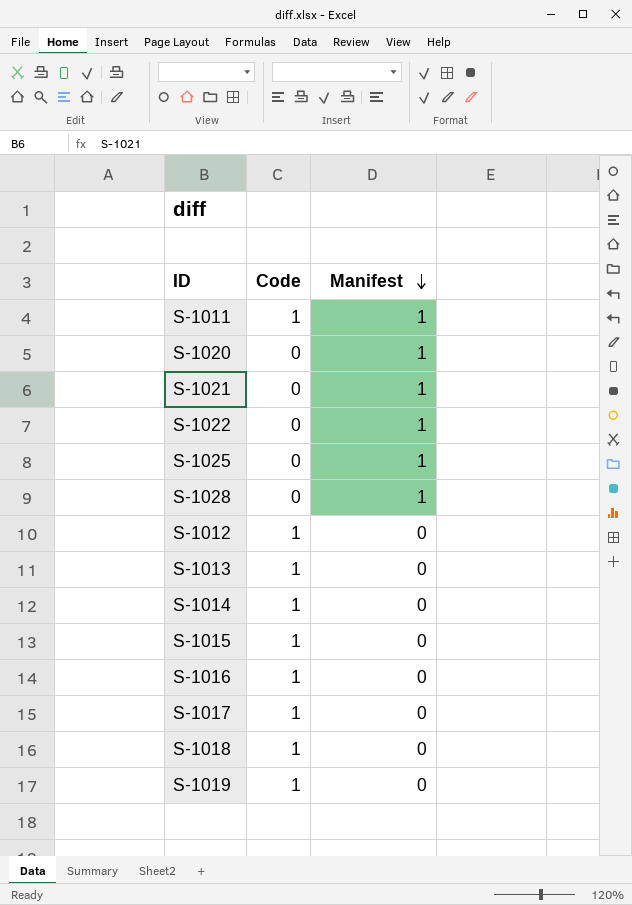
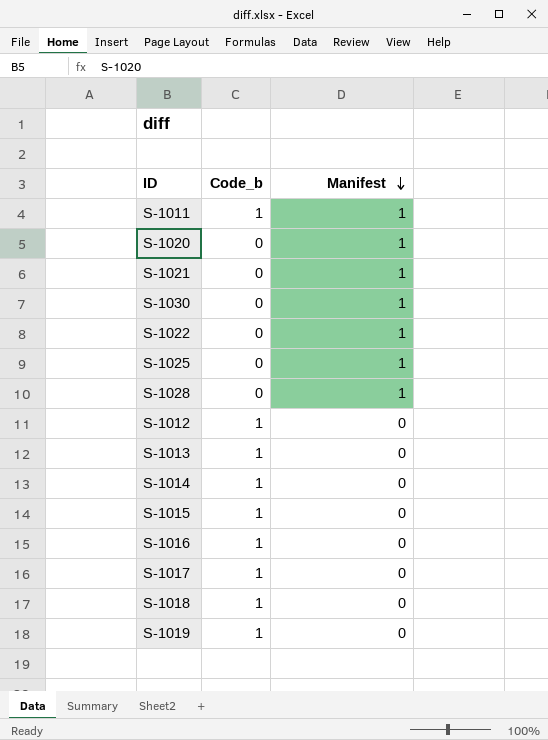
column name: Code -> Code_b
row S-1030: none -> 0 | 1

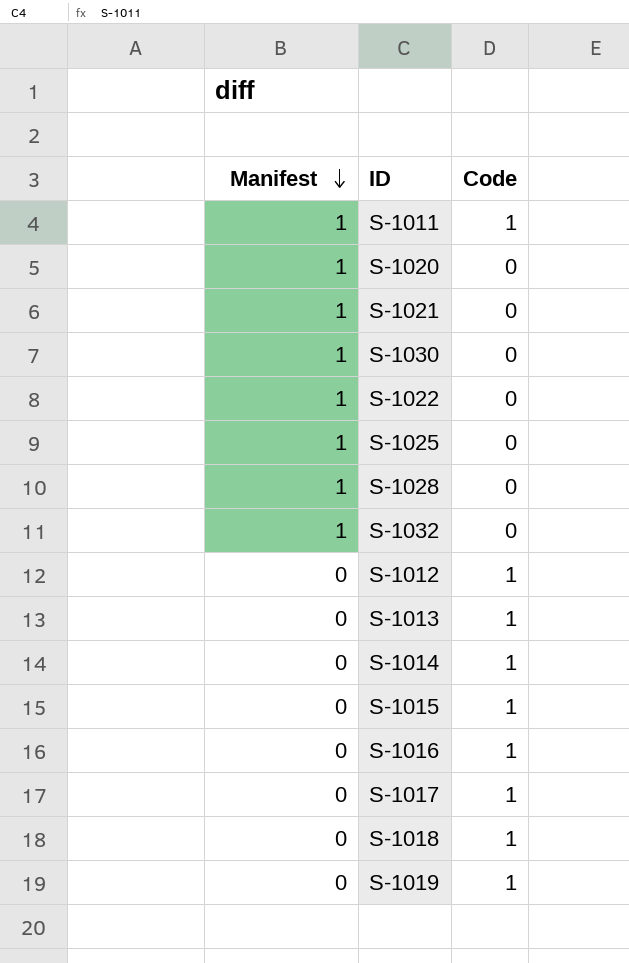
column Manifest | position: 3 -> 1
column name: Code_b -> Code
row S-1032: none -> 1 | 0

